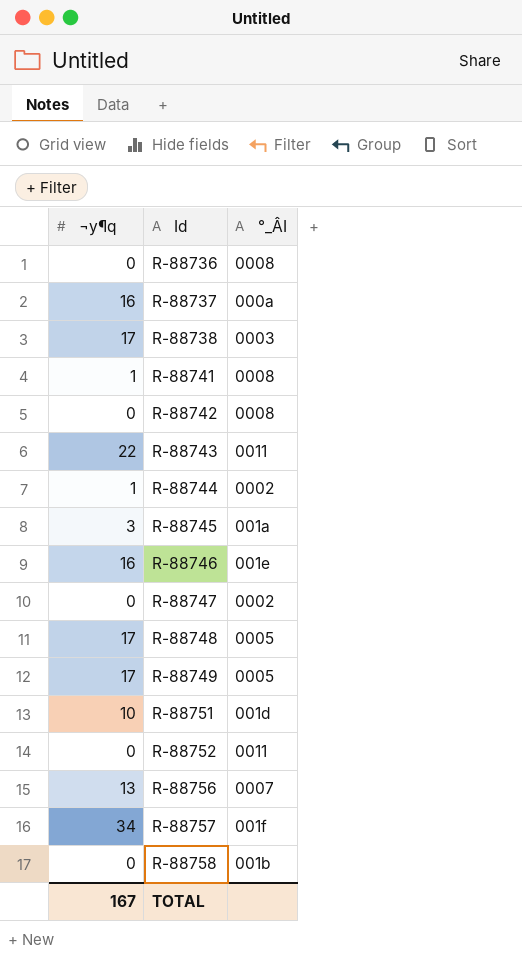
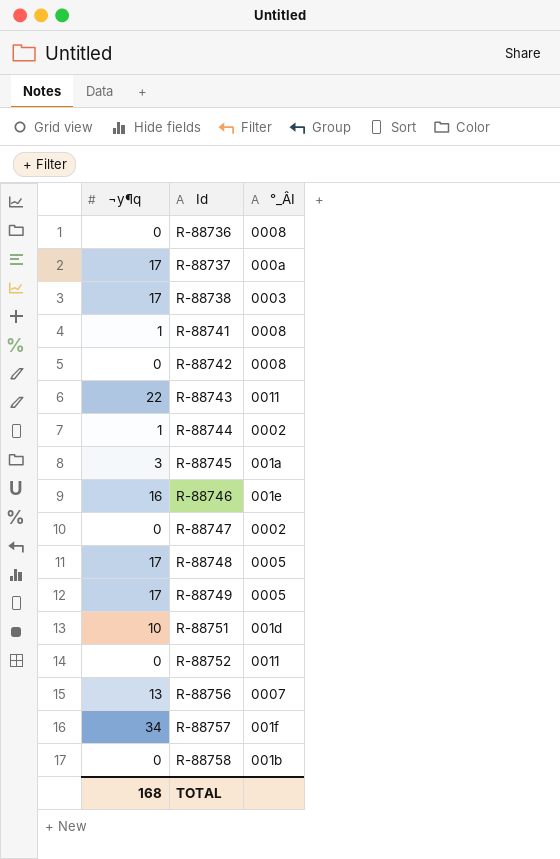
R-88737 | ¬y¶q: 16 -> 17
TOTAL | ¬y¶q: 167 -> 168

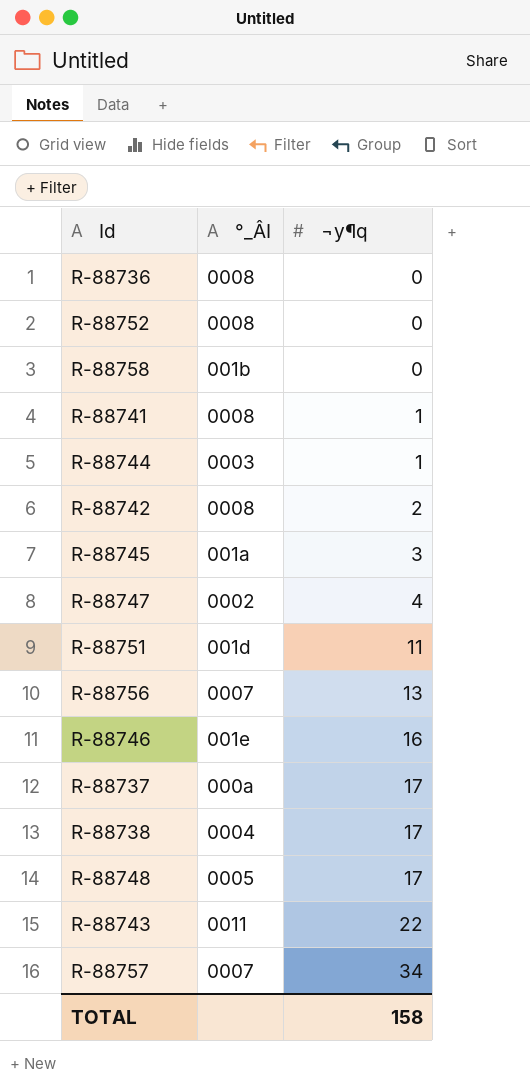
row order: Id ascending -> ¬y¶q ascending
column ¬y¶q | position: 1 -> 3
row R-88749: 17 | 0005 -> none
R-88752 | °_ÂI: 0011 -> 0008
R-88744 | °_ÂI: 0002 -> 0003
R-88742 | ¬y¶q: 0 -> 2
R-88747 | ¬y¶q: 0 -> 4
R-88751 | ¬y¶q: 10 -> 11
R-88738 | °_ÂI: 0003 -> 0004
R-88757 | °_ÂI: 001f -> 0007
TOTAL | ¬y¶q: 168 -> 158

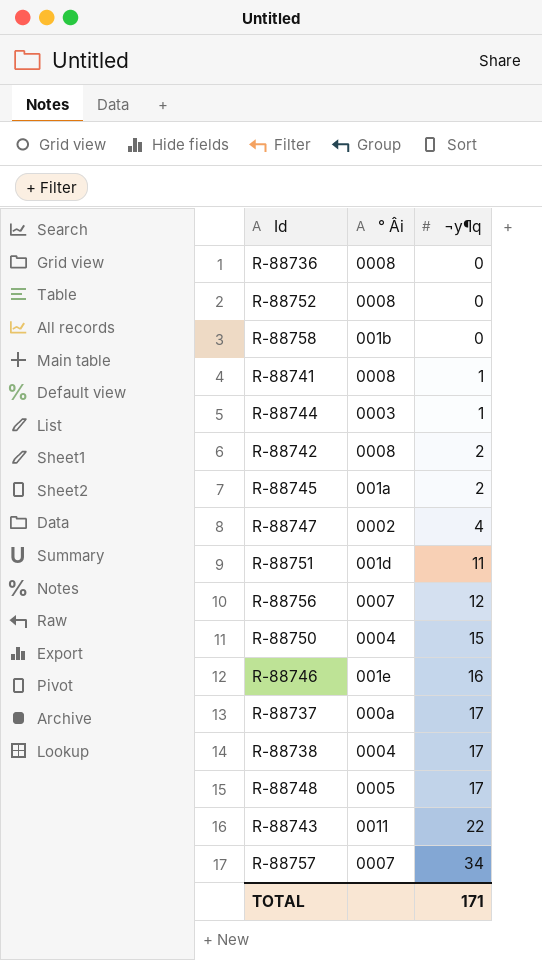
column name: °_ÂI -> ° Âi
R-88745 | ¬y¶q: 3 -> 2
R-88756 | ¬y¶q: 13 -> 12
row R-88750: none -> 0004 | 15
TOTAL | ¬y¶q: 158 -> 171

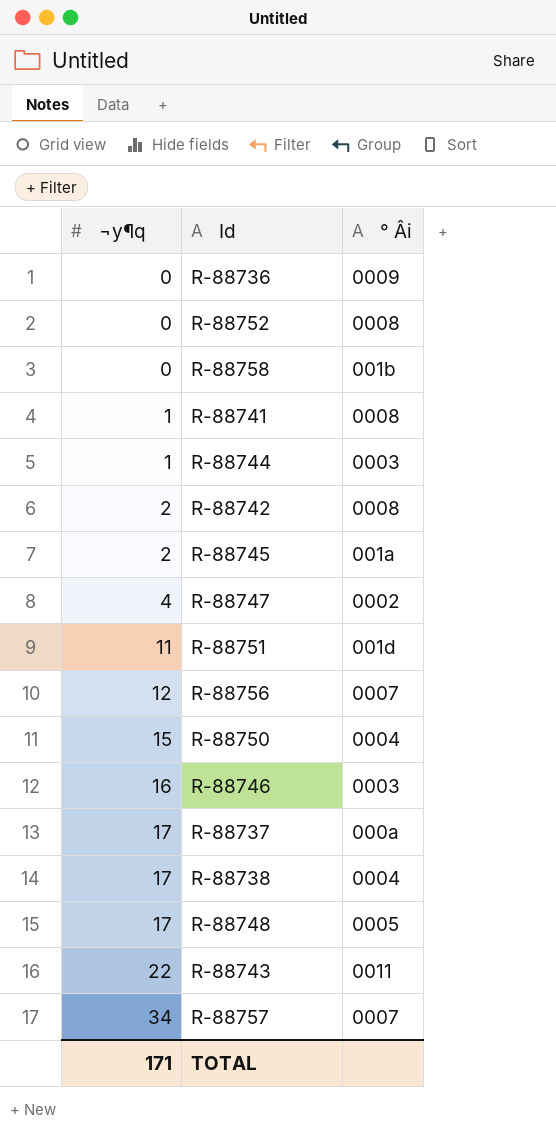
column ¬y¶q | position: 3 -> 1
R-88736 | ° Âi: 0008 -> 0009
R-88746 | ° Âi: 001e -> 0003

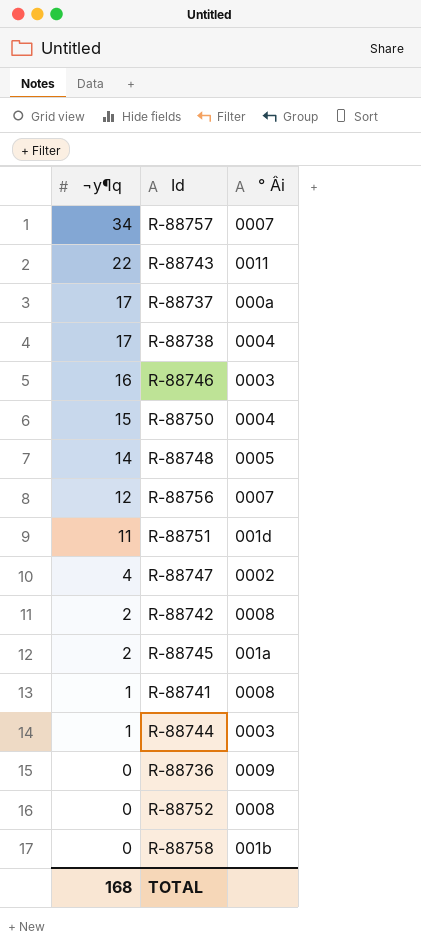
row order: ¬y¶q ascending -> ¬y¶q descending
R-88748 | ¬y¶q: 17 -> 14
TOTAL | ¬y¶q: 171 -> 168

